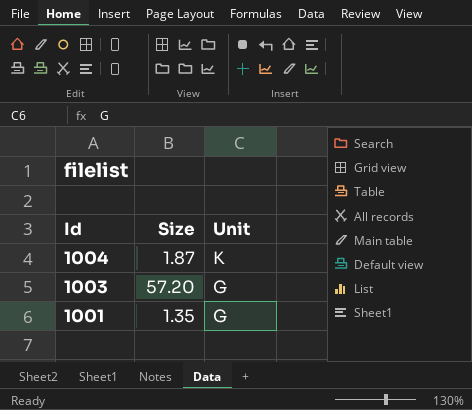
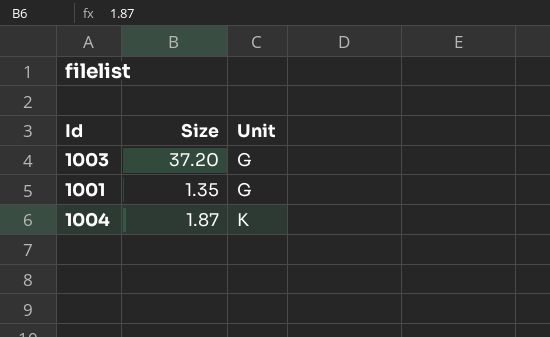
row order: Id descending -> Unit ascending
1003 | Size: 57.20 -> 37.20

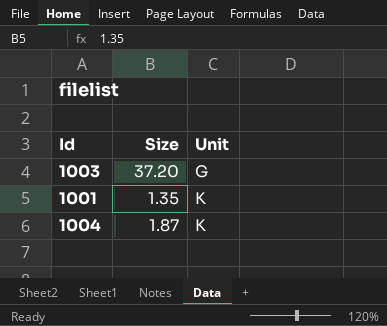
1001 | Unit: G -> K

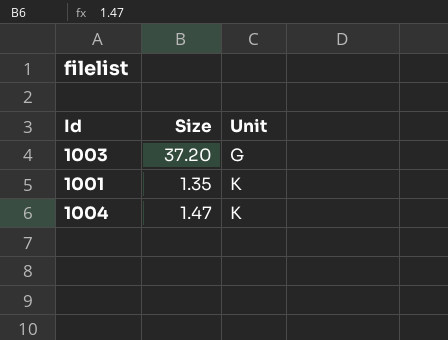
1004 | Size: 1.87 -> 1.47

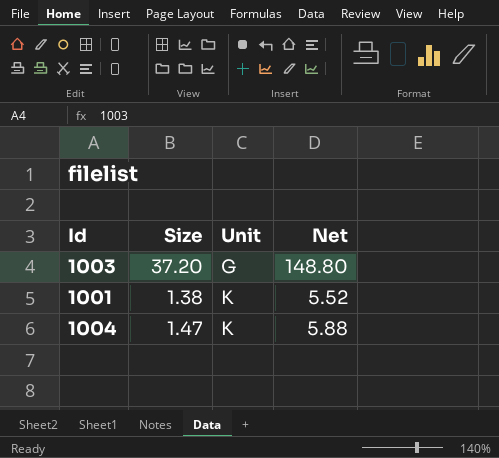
column Net | formula: none -> [Size] * 4
1001 | Size: 1.35 -> 1.38

